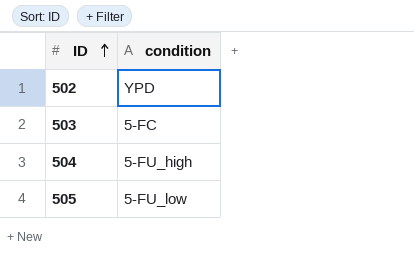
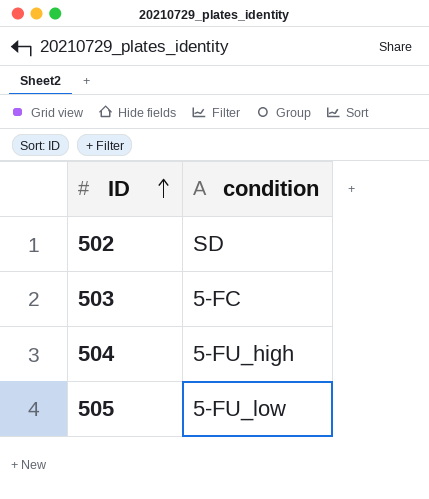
502 | condition: YPD -> SD

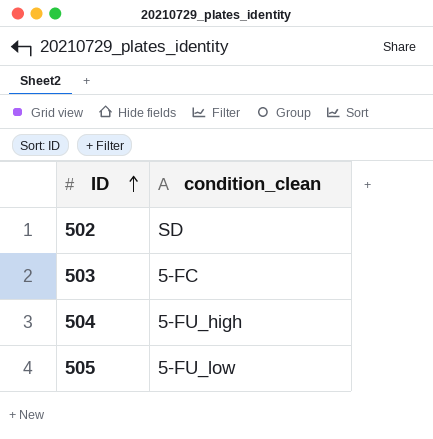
column name: condition -> condition_clean

